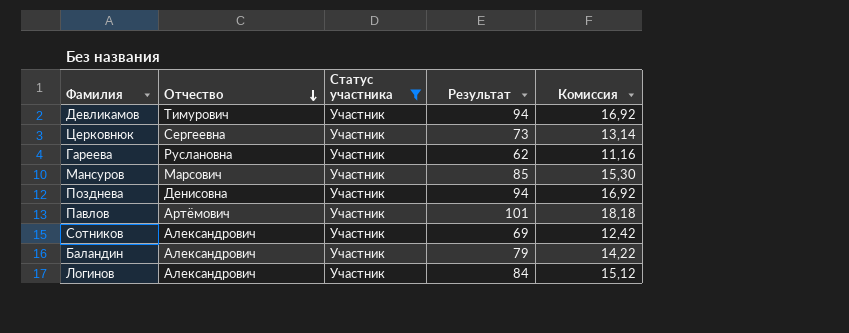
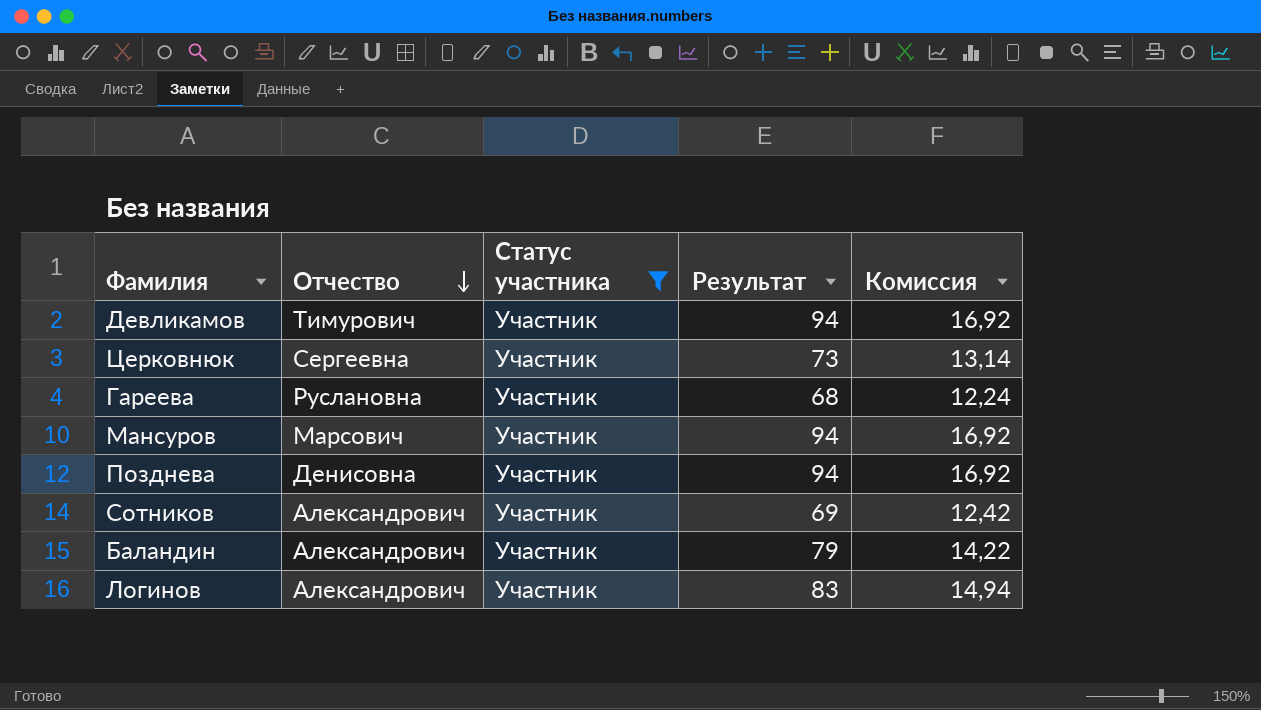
row Павлов: Артёмович | Участник | 101 | 18,18 -> none
Гареева | Результат: 62 -> 68
Гареева | Комиссия: 11,16 -> 12,24
Мансуров | Результат: 85 -> 94
Мансуров | Комиссия: 15,30 -> 16,92
Логинов | Результат: 84 -> 83
Логинов | Комиссия: 15,12 -> 14,94

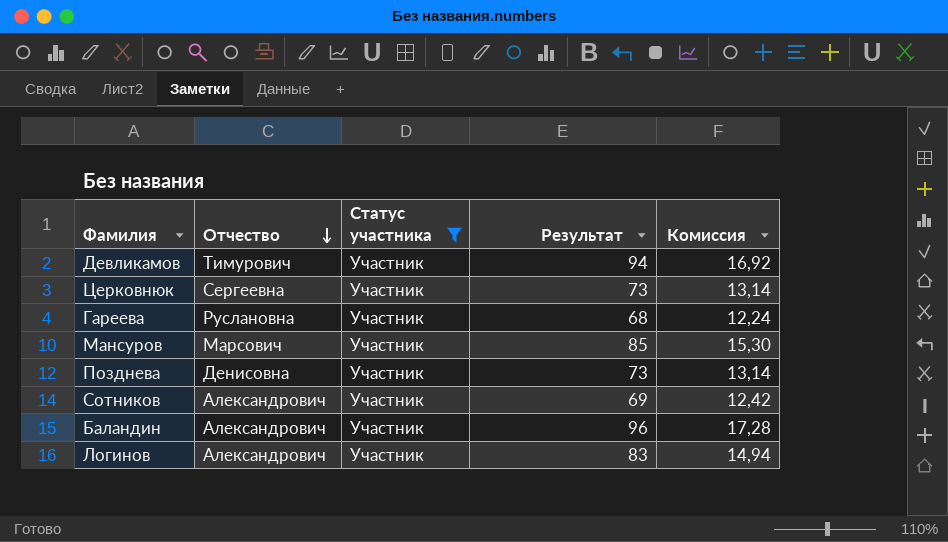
Мансуров | Результат: 94 -> 85
Мансуров | Комиссия: 16,92 -> 15,30
Позднева | Результат: 94 -> 73
Позднева | Комиссия: 16,92 -> 13,14
Баландин | Результат: 79 -> 96
Баландин | Комиссия: 14,22 -> 17,28

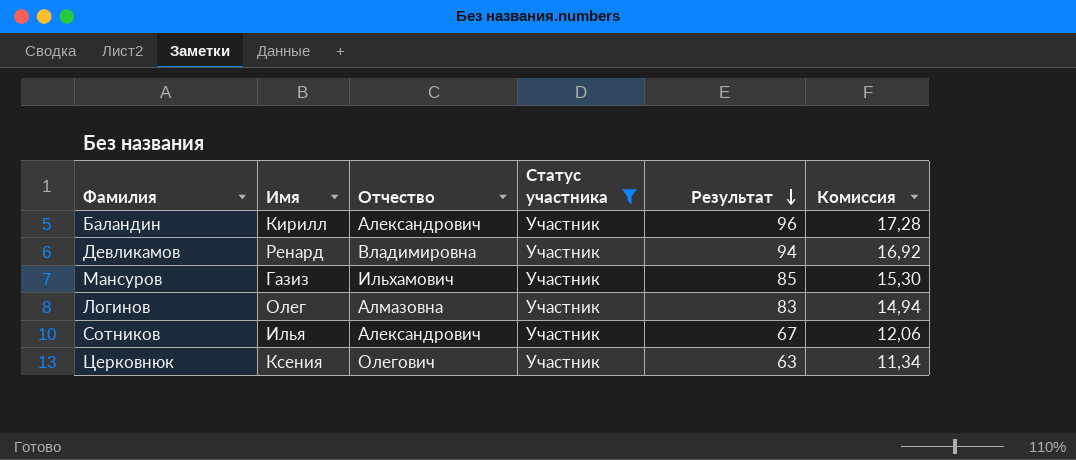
row order: Отчество descending -> Результат descending
column Имя | position: none -> 2
row Гареева: Руслановна | Участник | 68 | 12,24 -> none
row Позднева: Денисовна | Участник | 73 | 13,14 -> none
Девликамов | Отчество: Тимурович -> Владимировна
Мансуров | Отчество: Марсович -> Ильхамович
Логинов | Отчество: Александрович -> Алмазовна
Сотников | Результат: 69 -> 67
Сотников | Комиссия: 12,42 -> 12,06
Церковнюк | Отчество: Сергеевна -> Олегович
Церковнюк | Результат: 73 -> 63
Церковнюк | Комиссия: 13,14 -> 11,34

